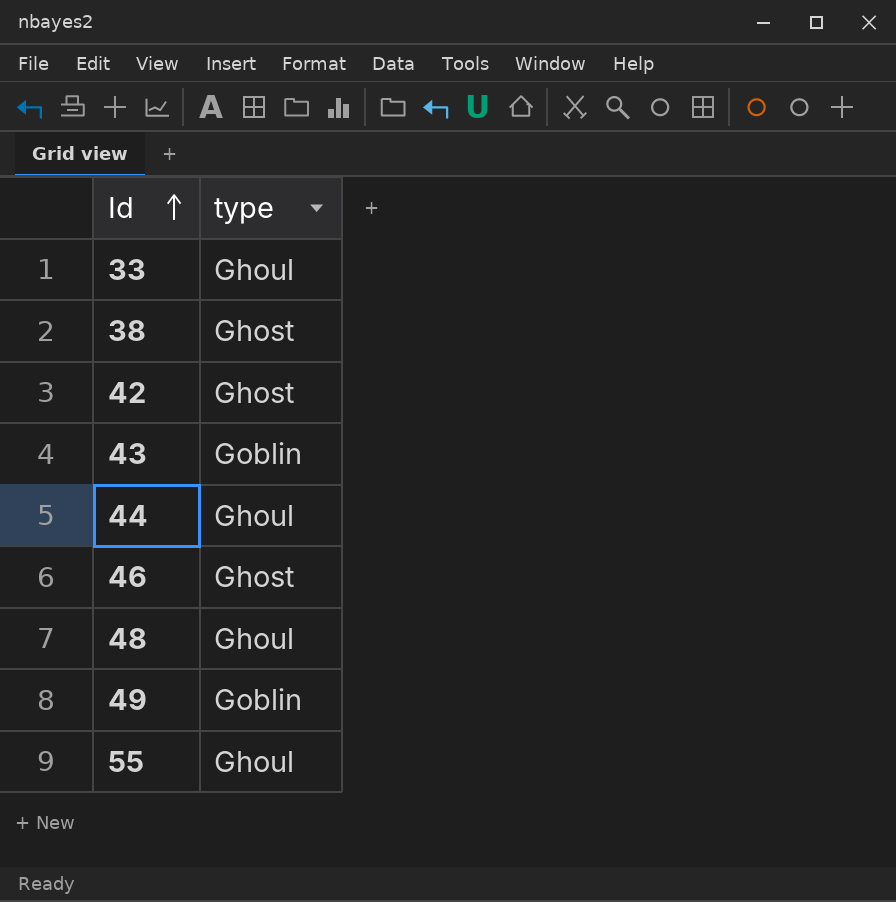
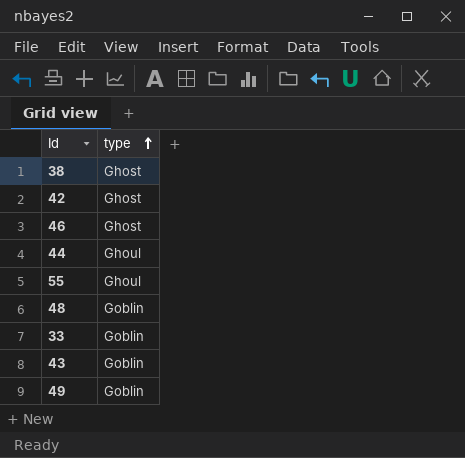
row order: Id ascending -> type ascending
48 | type: Ghoul -> Goblin
33 | type: Ghoul -> Goblin

